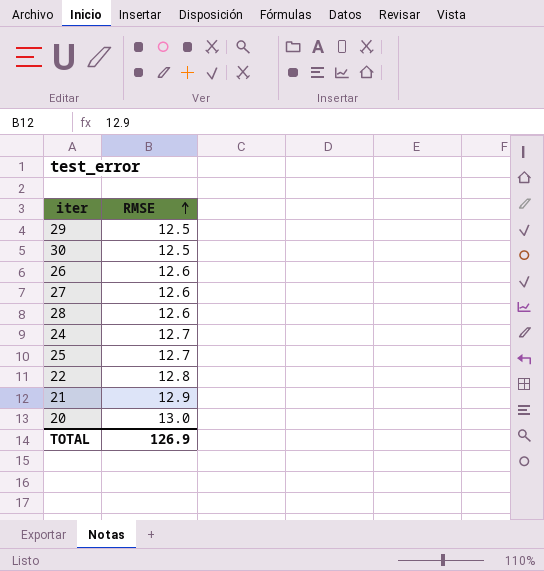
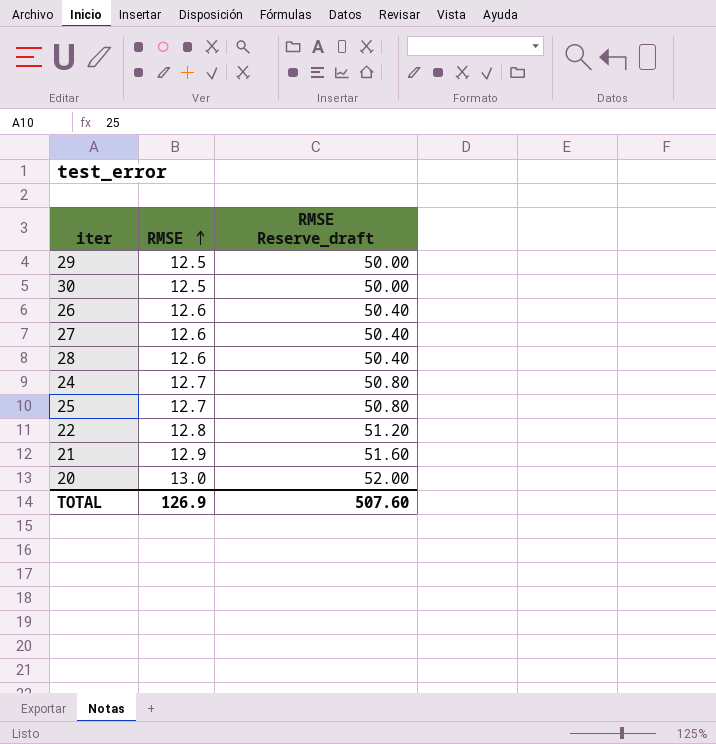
column RMSE Reserve_draft | formula: none -> [RMSE] * 4

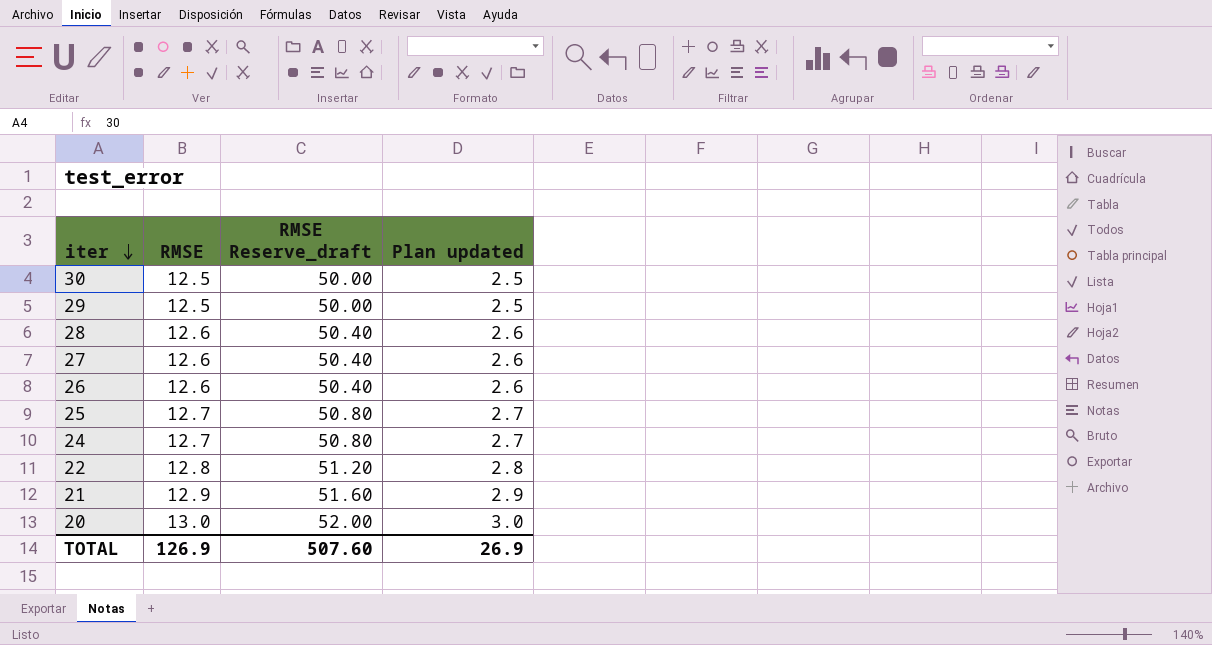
row order: RMSE ascending -> iter descending
column Plan updated | formula: none -> [RMSE] - 10

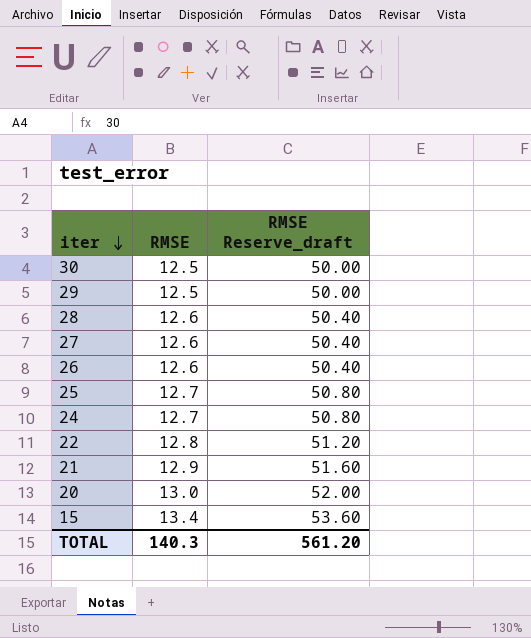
column Plan updated | formula: [RMSE] - 10 -> none
row 15: none -> 13.4 | 53.60
TOTAL | RMSE: 126.9 -> 140.3
TOTAL | RMSE Reserve_draft: 507.60 -> 561.20

